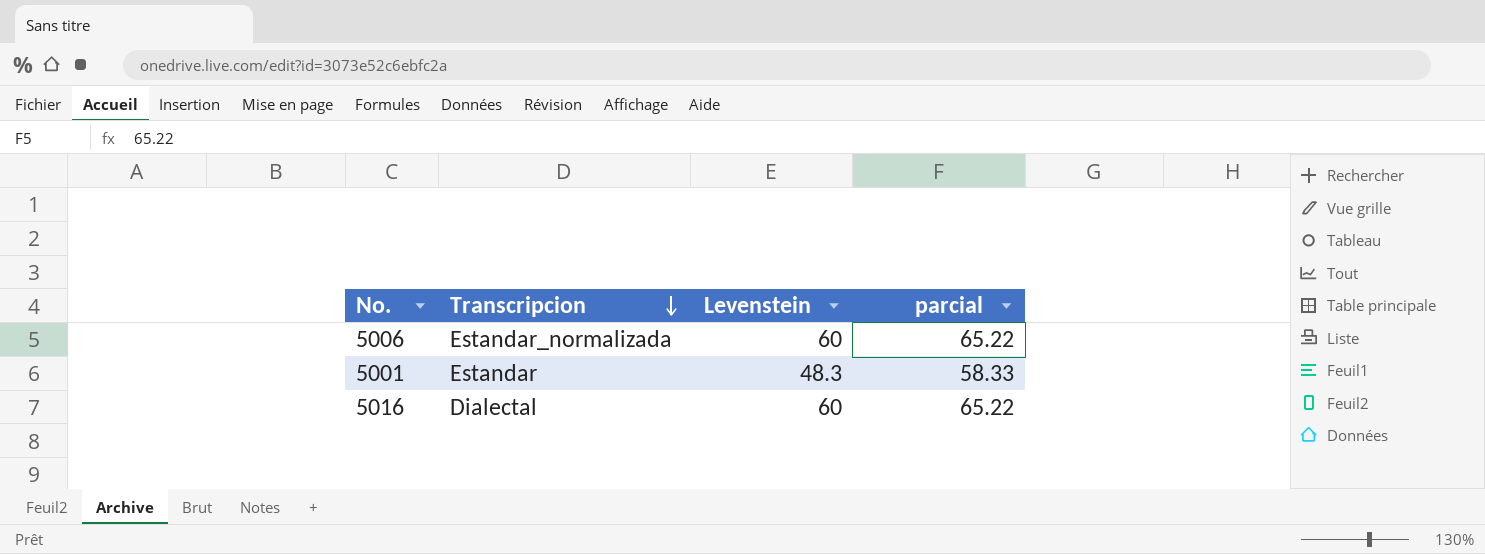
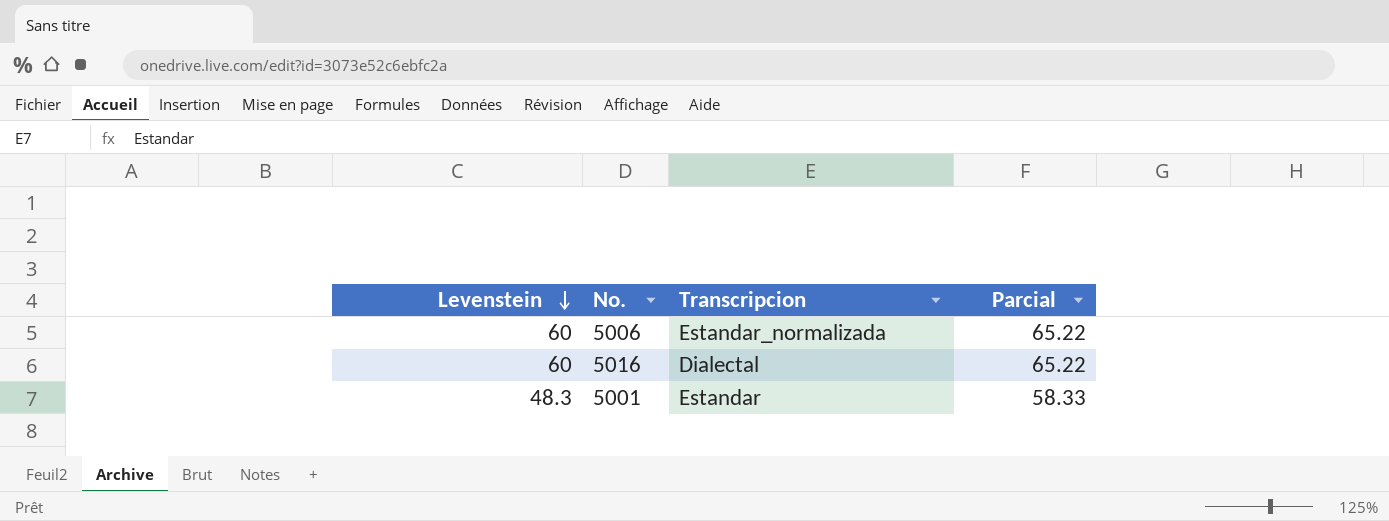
row order: Transcripcion descending -> Levenstein descending
column Levenstein | position: 3 -> 1
column name: parcial -> Parcial

